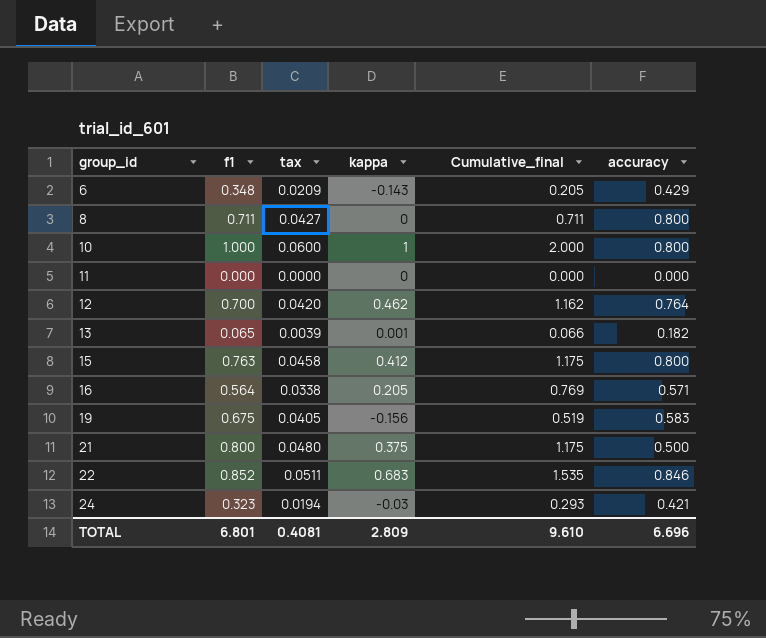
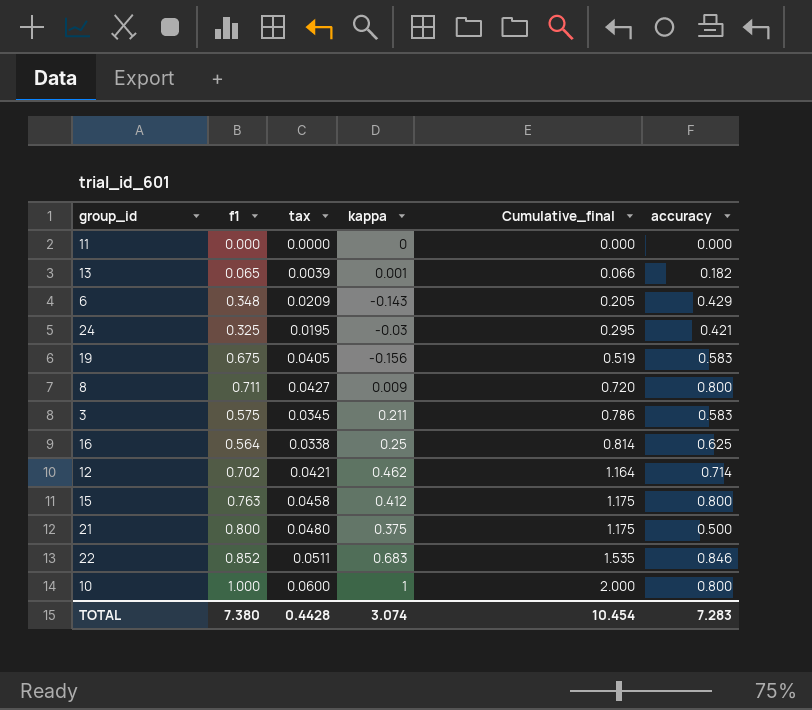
row order: group_id ascending -> Cumulative_final ascending
24 | f1: 0.323 -> 0.325
24 | tax: 0.0194 -> 0.0195
24 | Cumulative_final: 0.293 -> 0.295
8 | kappa: 0 -> 0.009
8 | Cumulative_final: 0.711 -> 0.720
row 3: none -> 0.575 | 0.0345 | 0.211 | 0.786 | 0.583
16 | kappa: 0.205 -> 0.25
16 | Cumulative_final: 0.769 -> 0.814
16 | accuracy: 0.571 -> 0.625
12 | f1: 0.700 -> 0.702
12 | tax: 0.0420 -> 0.0421
12 | Cumulative_final: 1.162 -> 1.164
12 | accuracy: 0.764 -> 0.714
TOTAL | f1: 6.801 -> 7.380
TOTAL | tax: 0.4081 -> 0.4428
TOTAL | kappa: 2.809 -> 3.074
TOTAL | Cumulative_final: 9.610 -> 10.454
TOTAL | accuracy: 6.696 -> 7.283

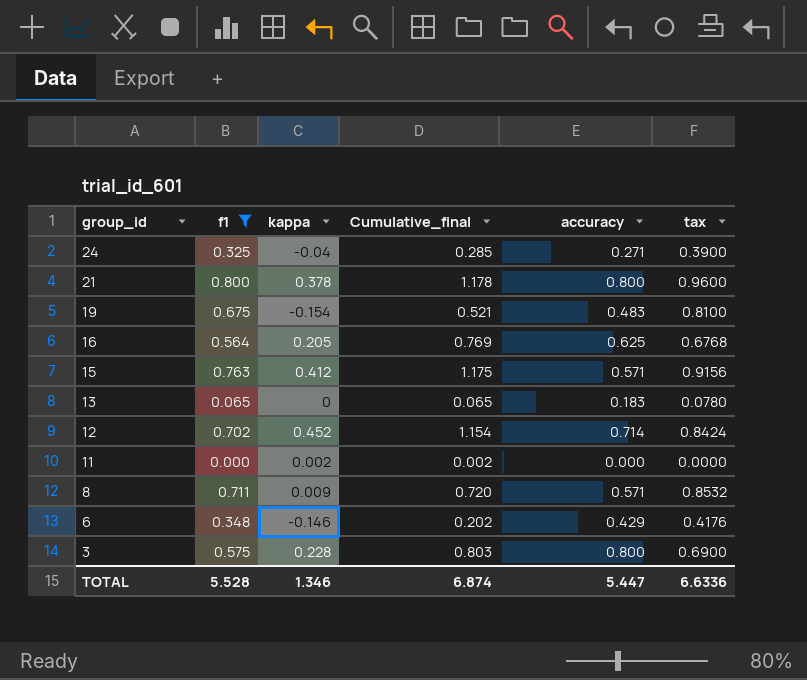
filter: none -> f1 <= 0.800
row order: Cumulative_final ascending -> group_id descending
column tax | formula: [f1] * 0.06 -> [f1] * 1.2
column tax | position: 3 -> 6
24 | kappa: -0.03 -> -0.04
24 | Cumulative_final: 0.295 -> 0.285
24 | accuracy: 0.421 -> 0.271
21 | kappa: 0.375 -> 0.378
21 | Cumulative_final: 1.175 -> 1.178
21 | accuracy: 0.500 -> 0.800
19 | kappa: -0.156 -> -0.154
19 | Cumulative_final: 0.519 -> 0.521
19 | accuracy: 0.583 -> 0.483
16 | kappa: 0.25 -> 0.205
16 | Cumulative_final: 0.814 -> 0.769
15 | accuracy: 0.800 -> 0.571
13 | kappa: 0.001 -> 0
13 | Cumulative_final: 0.066 -> 0.065
13 | accuracy: 0.182 -> 0.183
12 | kappa: 0.462 -> 0.452
12 | Cumulative_final: 1.164 -> 1.154
11 | kappa: 0 -> 0.002
11 | Cumulative_final: 0.000 -> 0.002
8 | accuracy: 0.800 -> 0.571
6 | kappa: -0.143 -> -0.146
6 | Cumulative_final: 0.205 -> 0.202
3 | kappa: 0.211 -> 0.228
3 | Cumulative_final: 0.786 -> 0.803
3 | accuracy: 0.583 -> 0.800
TOTAL | f1: 7.380 -> 5.528
TOTAL | kappa: 3.074 -> 1.346
TOTAL | Cumulative_final: 10.454 -> 6.874
TOTAL | accuracy: 7.283 -> 5.447
TOTAL | tax: 0.4428 -> 6.6336

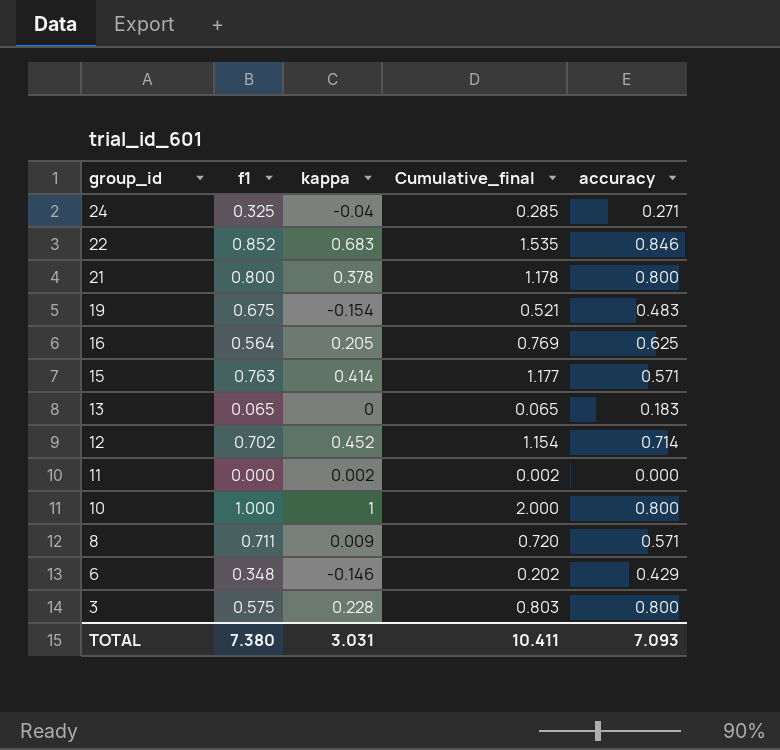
filter: f1 <= 0.800 -> none
column tax | formula: [f1] * 1.2 -> none
15 | kappa: 0.412 -> 0.414
15 | Cumulative_final: 1.175 -> 1.177
TOTAL | f1: 5.528 -> 7.380
TOTAL | kappa: 1.346 -> 3.031
TOTAL | Cumulative_final: 6.874 -> 10.411
TOTAL | accuracy: 5.447 -> 7.093

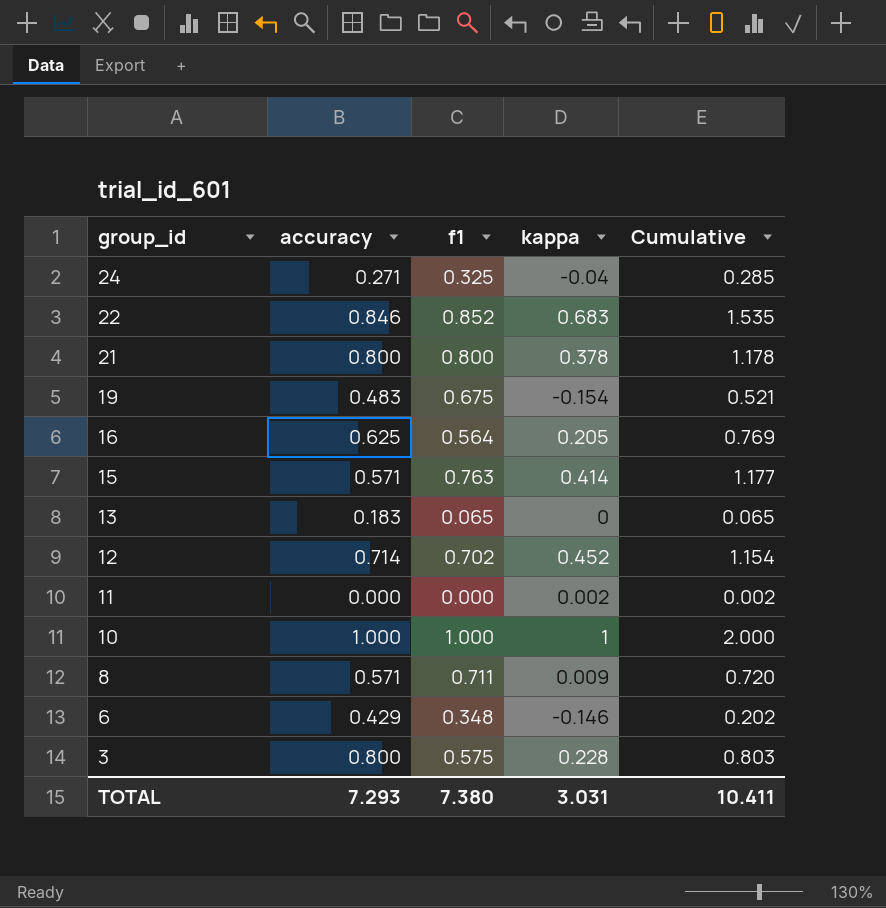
column accuracy | position: 5 -> 2
column name: Cumulative_final -> Cumulative
10 | accuracy: 0.800 -> 1.000
TOTAL | accuracy: 7.093 -> 7.293

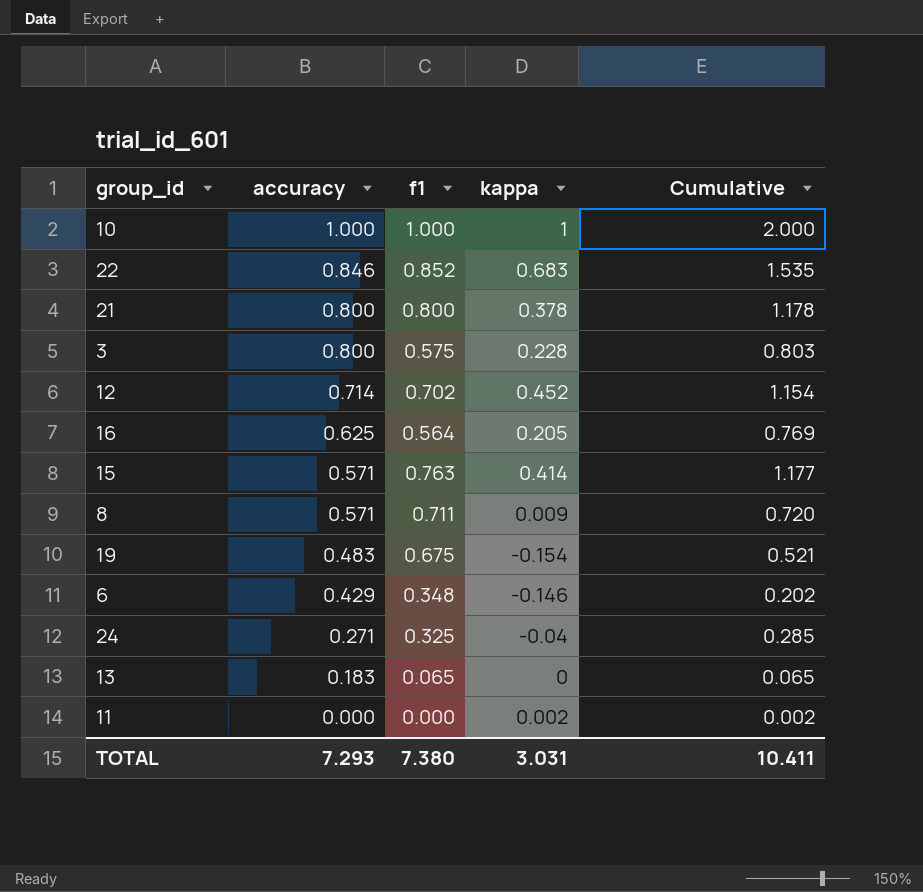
row order: group_id descending -> accuracy descending

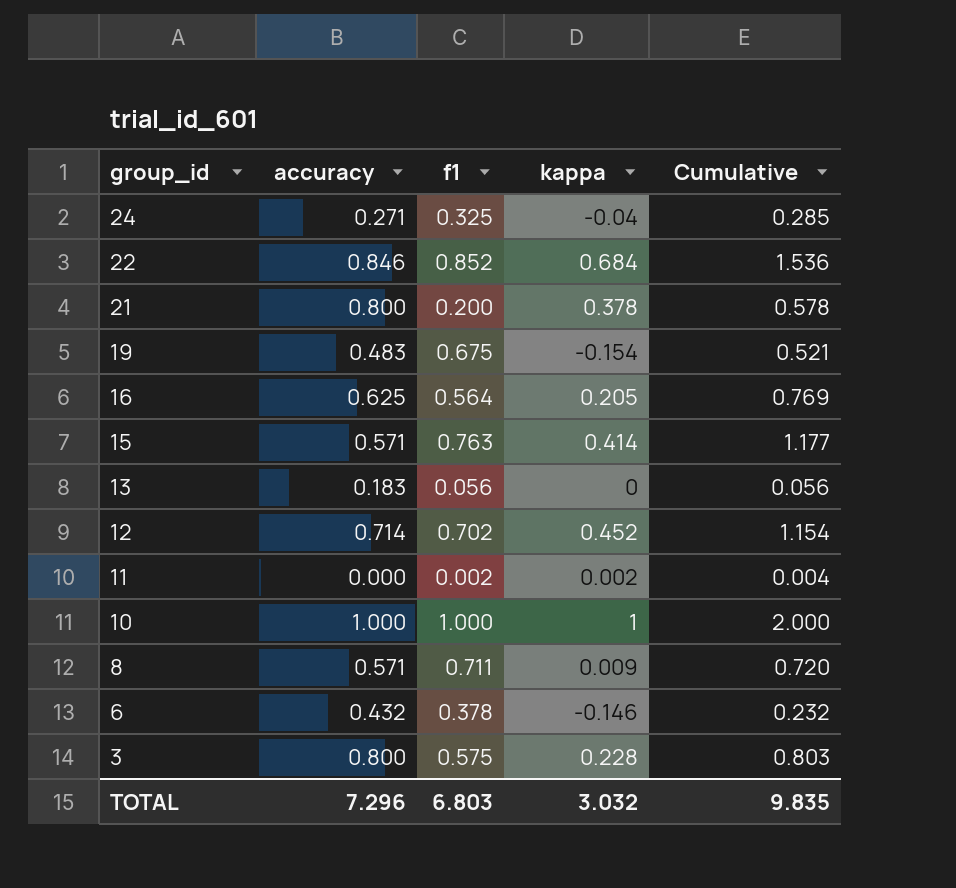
row order: accuracy descending -> group_id descending
22 | kappa: 0.683 -> 0.684
22 | Cumulative: 1.535 -> 1.536
21 | f1: 0.800 -> 0.200
21 | Cumulative: 1.178 -> 0.578
13 | f1: 0.065 -> 0.056
13 | Cumulative: 0.065 -> 0.056
11 | f1: 0.000 -> 0.002
11 | Cumulative: 0.002 -> 0.004
6 | accuracy: 0.429 -> 0.432
6 | f1: 0.348 -> 0.378
6 | Cumulative: 0.202 -> 0.232
TOTAL | accuracy: 7.293 -> 7.296
TOTAL | f1: 7.380 -> 6.803
TOTAL | kappa: 3.031 -> 3.032
TOTAL | Cumulative: 10.411 -> 9.835

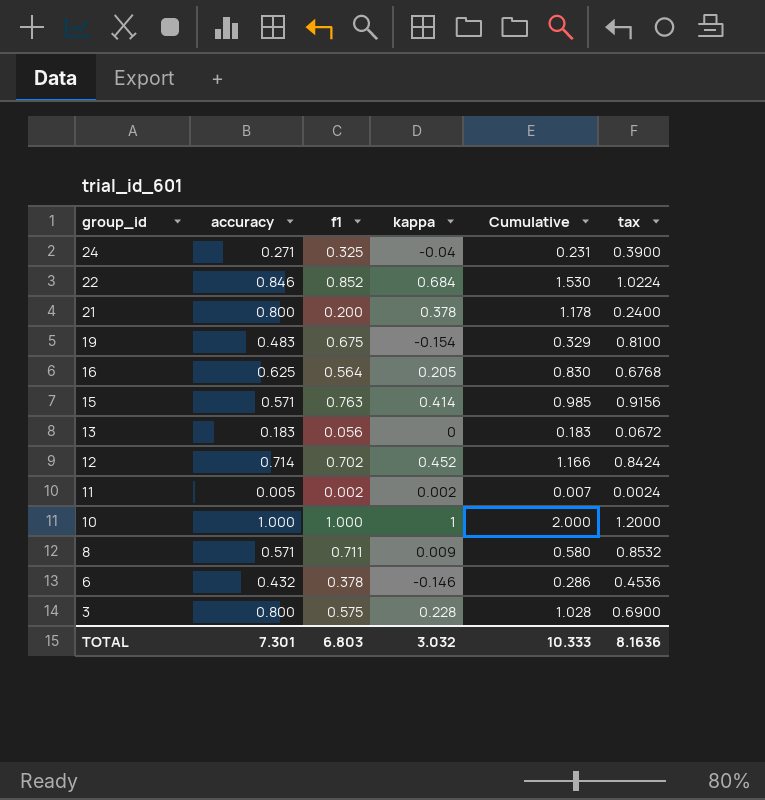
column Cumulative | formula: [f1] + [kappa] -> [accuracy] + [kappa]
column tax | formula: none -> [f1] * 1.2
11 | accuracy: 0.000 -> 0.005
TOTAL | accuracy: 7.296 -> 7.301
TOTAL | Cumulative: 9.835 -> 10.333

